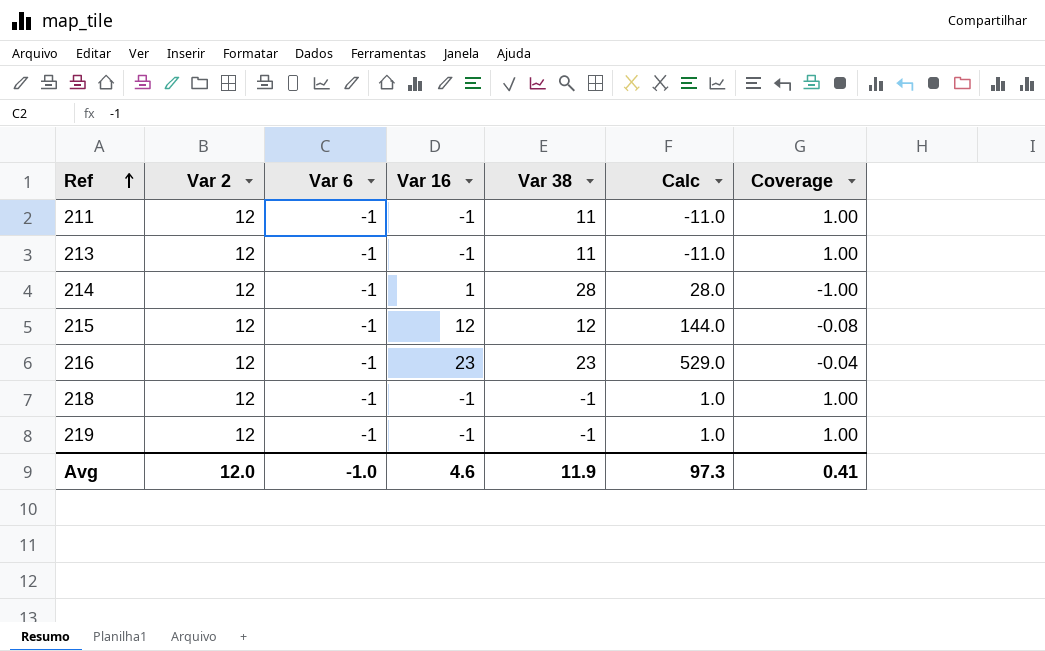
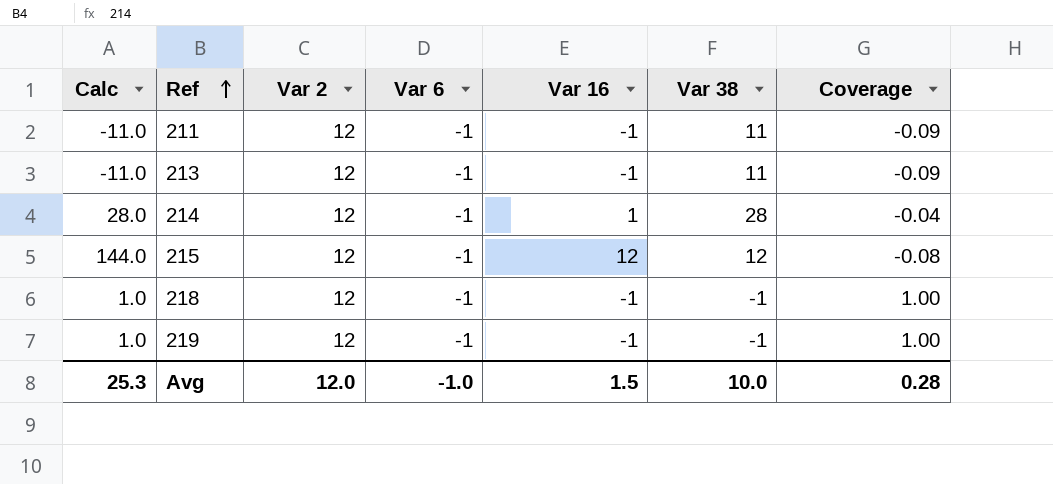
column Calc | position: 6 -> 1
column Coverage | formula: [Var 6] / [Var 16] -> [Var 6] / [Var 38]
row 216: 12 | -1 | 23 | 23 | 529.0 | -0.04 -> none
Avg | Calc: 97.3 -> 25.3
Avg | Var 16: 4.6 -> 1.5
Avg | Var 38: 11.9 -> 10.0
Avg | Coverage: 0.41 -> 0.28

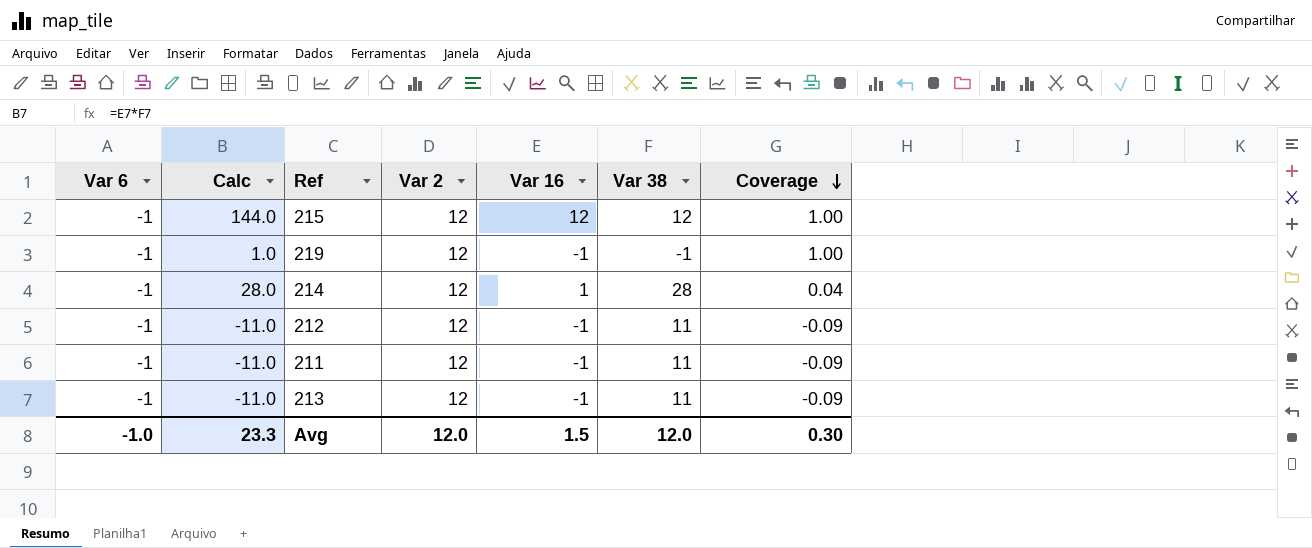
row order: Ref ascending -> Coverage descending
column Var 6 | position: 4 -> 1
column Coverage | formula: [Var 6] / [Var 38] -> [Var 16] / [Var 38]
row 218: 1.0 | 12 | -1 | -1 | -1 | 1.00 -> none
row 212: none -> -1 | -11.0 | 12 | -1 | 11 | -0.09
Avg | Calc: 25.3 -> 23.3
Avg | Var 38: 10.0 -> 12.0
Avg | Coverage: 0.28 -> 0.30

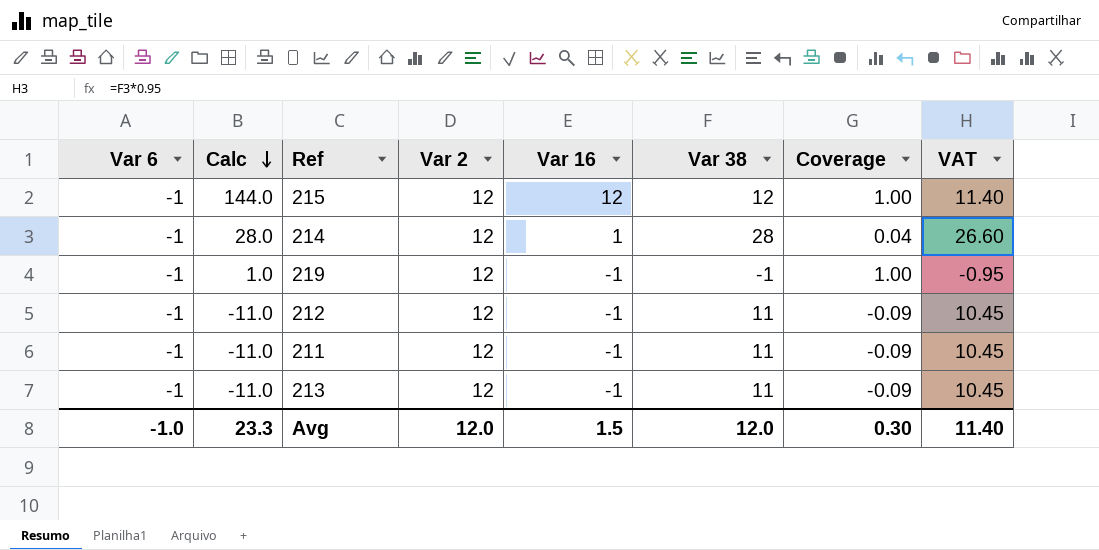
row order: Coverage descending -> Calc descending
column VAT | formula: none -> [Var 38] * 0.95

